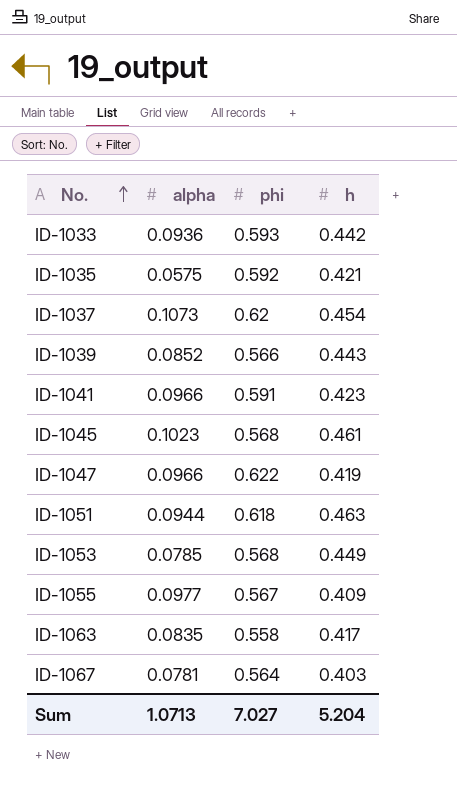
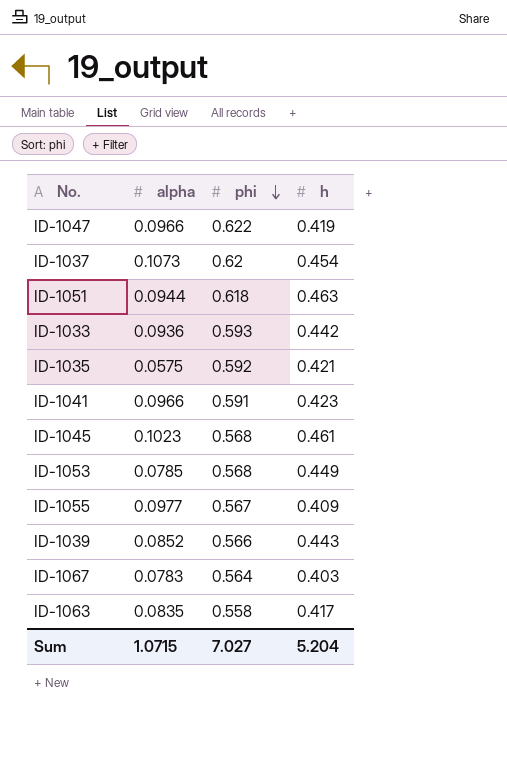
row order: No. ascending -> phi descending
ID-1067 | alpha: 0.0781 -> 0.0783
Sum | alpha: 1.0713 -> 1.0715

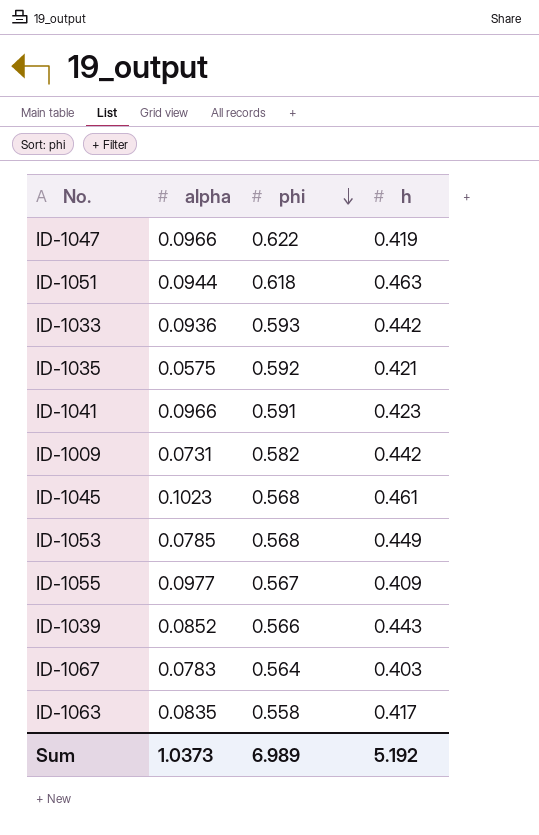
row ID-1037: 0.1073 | 0.62 | 0.454 -> none
row ID-1009: none -> 0.0731 | 0.582 | 0.442
Sum | alpha: 1.0715 -> 1.0373
Sum | phi: 7.027 -> 6.989
Sum | h: 5.204 -> 5.192

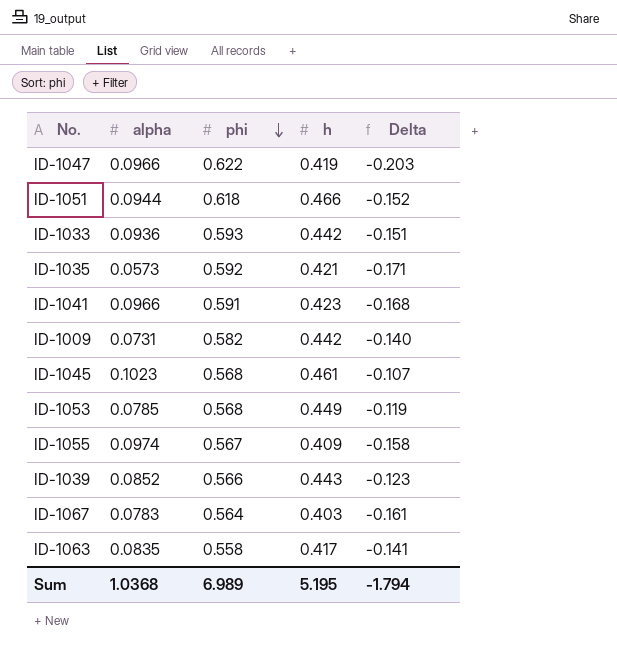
column Delta | formula: none -> [h] - [phi]
ID-1051 | h: 0.463 -> 0.466
ID-1035 | alpha: 0.0575 -> 0.0573
ID-1055 | alpha: 0.0977 -> 0.0974
Sum | alpha: 1.0373 -> 1.0368
Sum | h: 5.192 -> 5.195

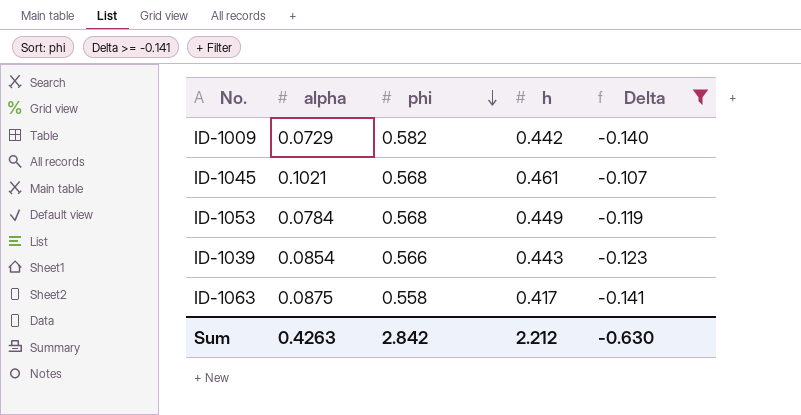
filter: none -> Delta >= -0.141
ID-1009 | alpha: 0.0731 -> 0.0729
ID-1045 | alpha: 0.1023 -> 0.1021
ID-1053 | alpha: 0.0785 -> 0.0784
ID-1039 | alpha: 0.0852 -> 0.0854
ID-1063 | alpha: 0.0835 -> 0.0875
Sum | alpha: 1.0368 -> 0.4263
Sum | phi: 6.989 -> 2.842
Sum | h: 5.195 -> 2.212
Sum | Delta: -1.794 -> -0.630

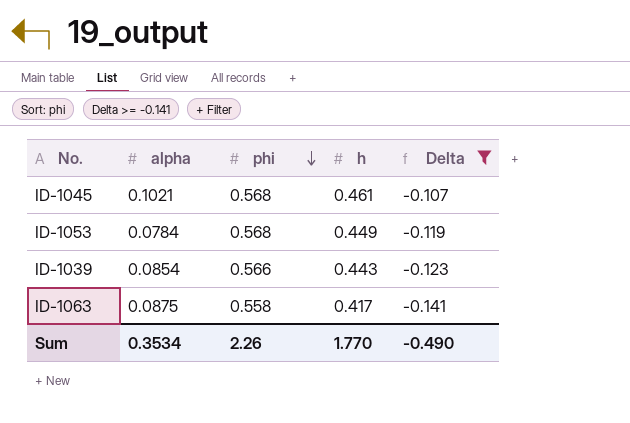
row ID-1009: 0.0729 | 0.582 | 0.442 | -0.140 -> none
Sum | alpha: 0.4263 -> 0.3534
Sum | phi: 2.842 -> 2.26
Sum | h: 2.212 -> 1.770
Sum | Delta: -0.630 -> -0.490

